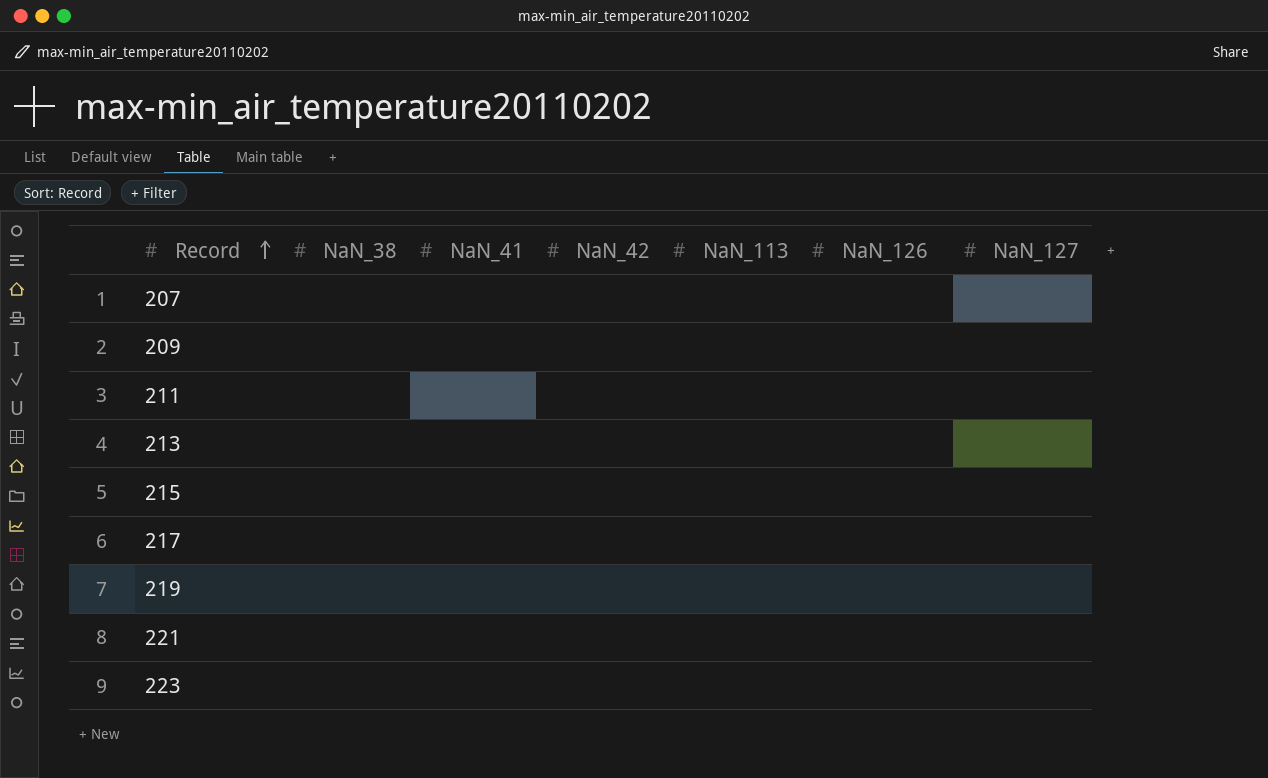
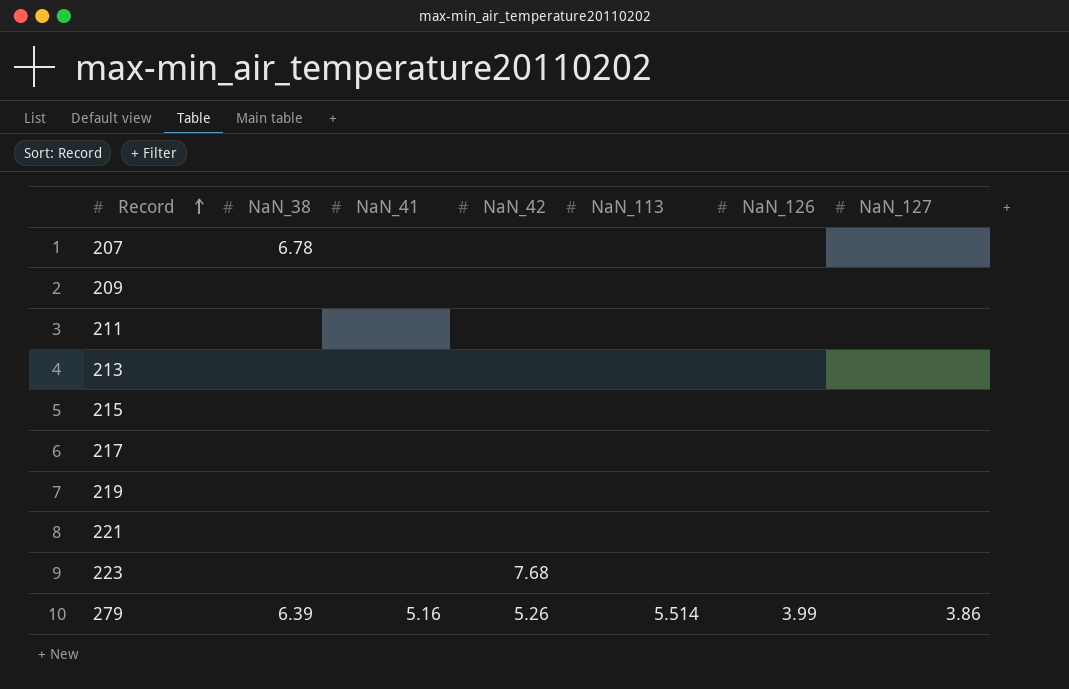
207 | NaN_38: none -> 6.78
223 | NaN_42: none -> 7.68
row 279: none -> 6.39 | 5.16 | 5.26 | 5.514 | 3.99 | 3.86

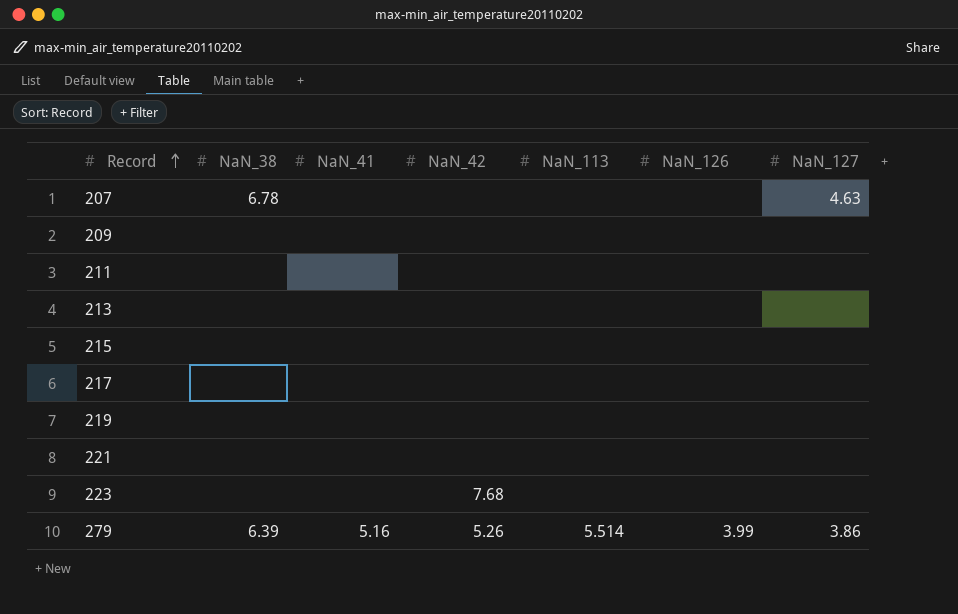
207 | NaN_127: none -> 4.63

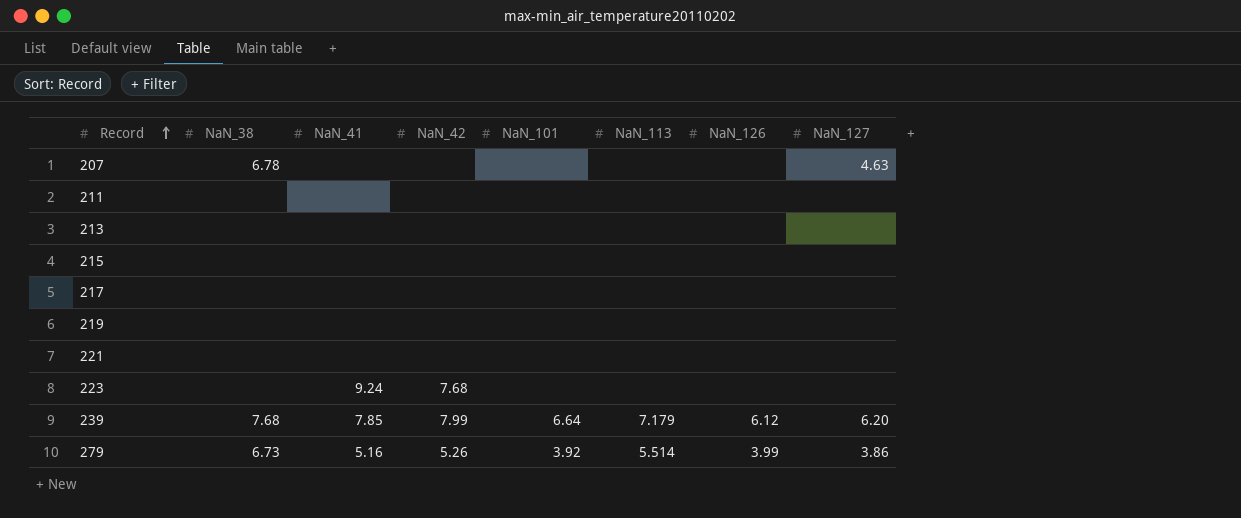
column NaN_101 | position: none -> 5
row 209: none | none | none | none | none | none -> none
223 | NaN_41: none -> 9.24
row 239: none -> 7.68 | 7.85 | 7.99 | 6.64 | 7.179 | 6.12 | 6.20
279 | NaN_38: 6.39 -> 6.73

